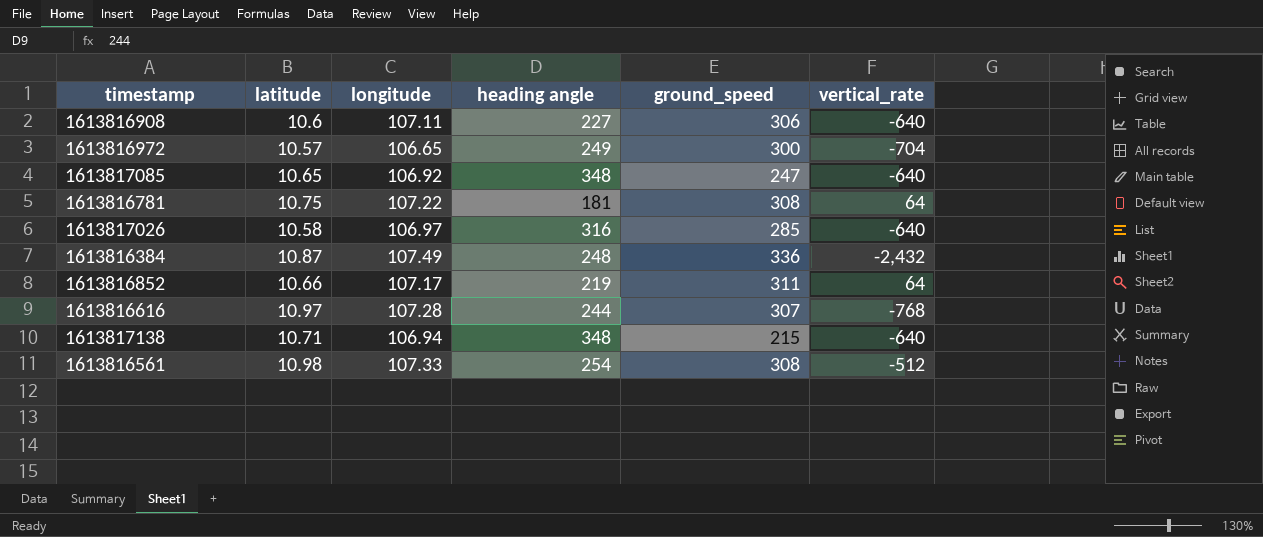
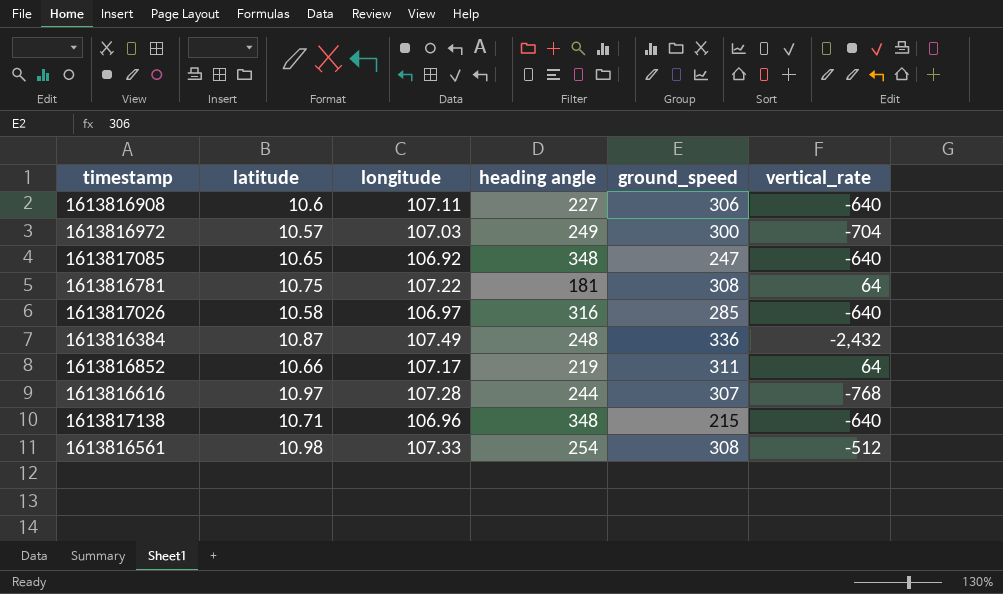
1613816972 | longitude: 106.65 -> 107.03
1613817138 | longitude: 106.94 -> 106.96

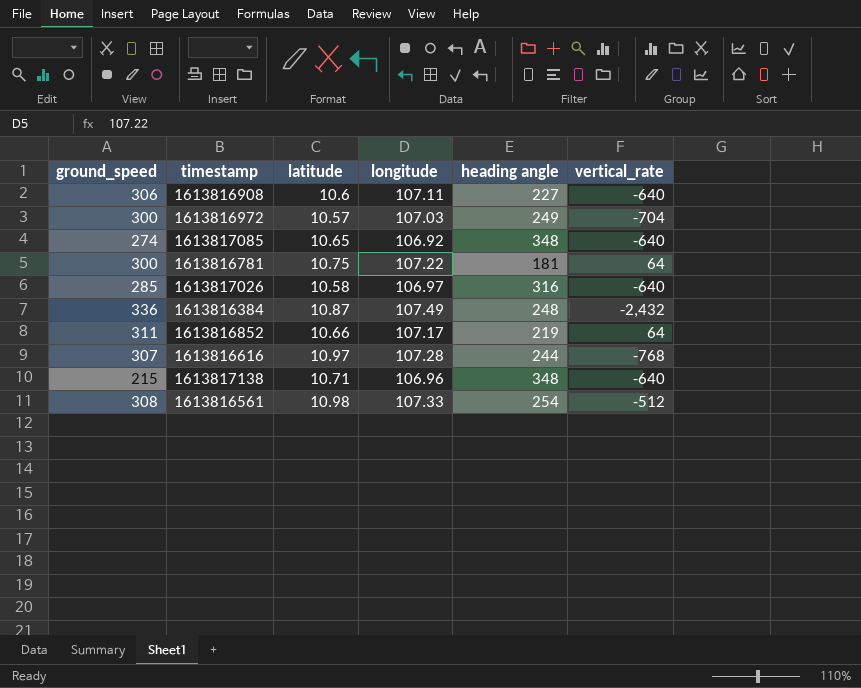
column ground_speed | position: 5 -> 1
1613817085 | ground_speed: 247 -> 274
1613816781 | ground_speed: 308 -> 300

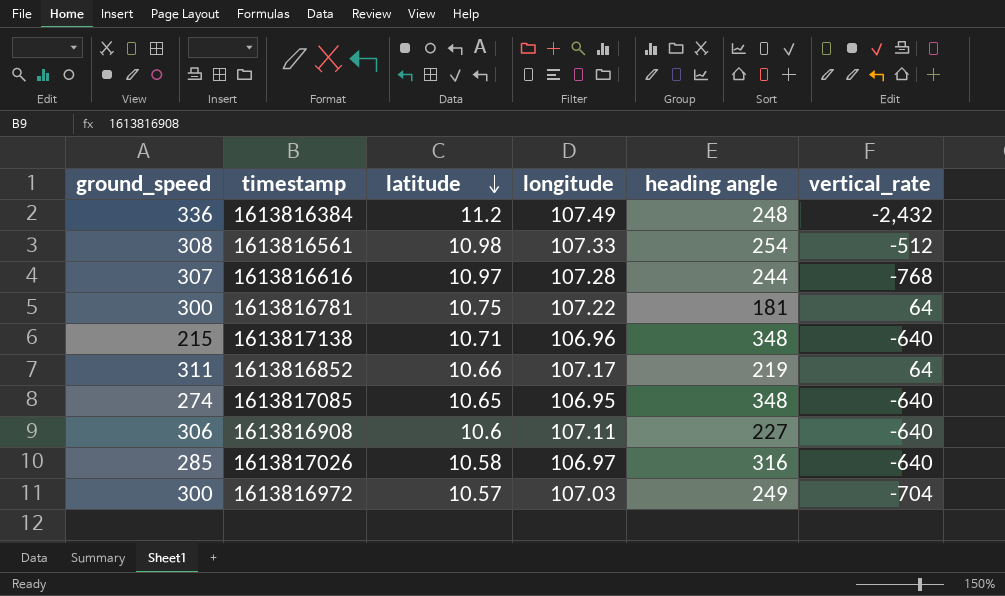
row order: none -> latitude descending
1613816384 | latitude: 10.87 -> 11.2
1613817085 | longitude: 106.92 -> 106.95

